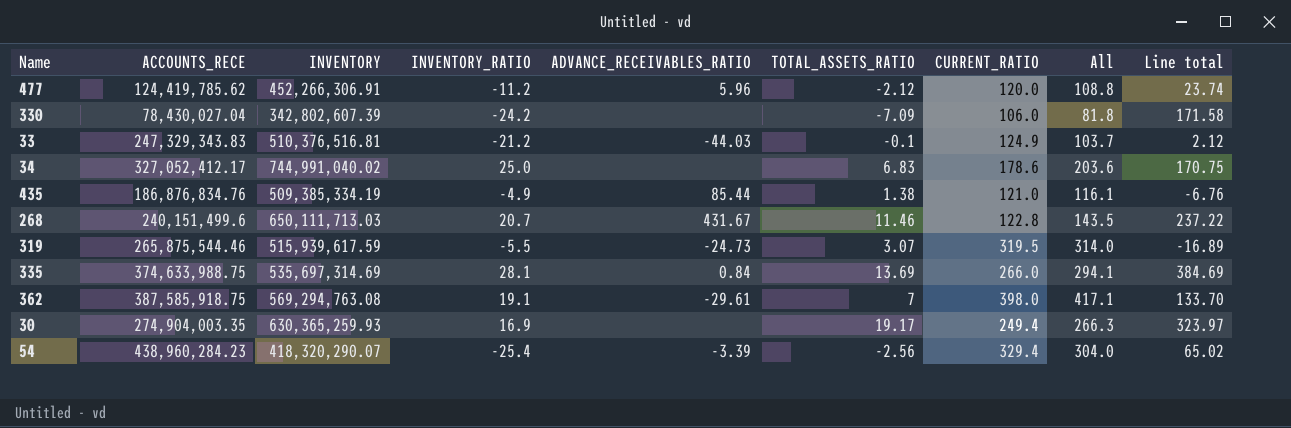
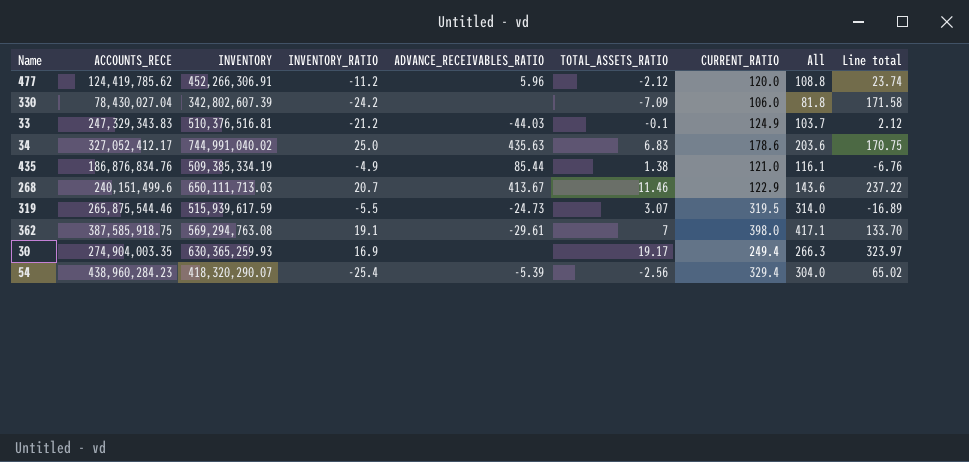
row 335: 374,633,988.75 | 535,697,314.69 | 28.1 | 0.84 | 13.69 | 266.0 | 294.1 | 384.69 -> none
34 | ADVANCE_RECEIVABLES_RATIO: none -> 435.63
268 | ADVANCE_RECEIVABLES_RATIO: 431.67 -> 413.67
268 | CURRENT_RATIO: 122.8 -> 122.9
268 | All: 143.5 -> 143.6
54 | ADVANCE_RECEIVABLES_RATIO: -3.39 -> -5.39

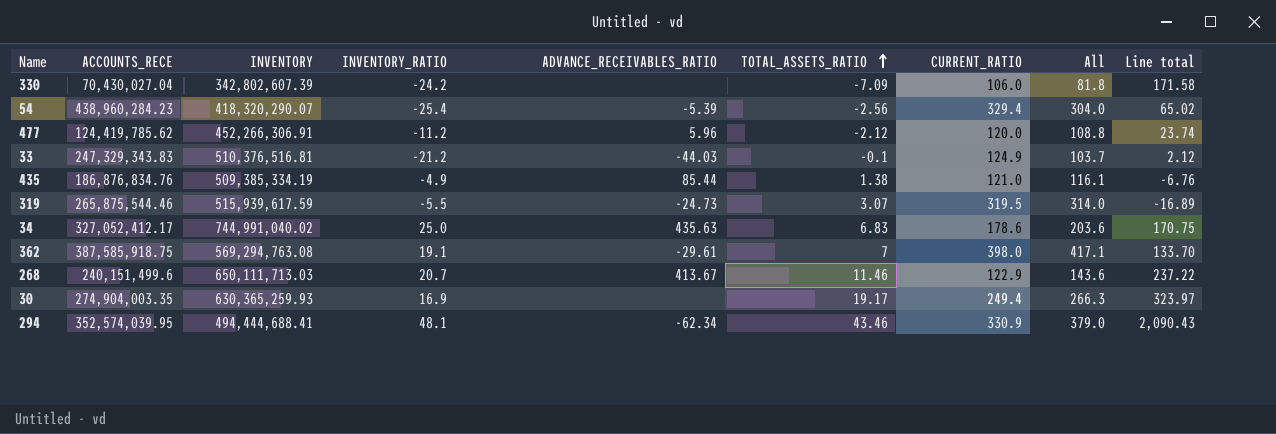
row order: none -> TOTAL_ASSETS_RATIO ascending
330 | ACCOUNTS_RECE: 78,430,027.04 -> 70,430,027.04
row 294: none -> 352,574,039.95 | 494,444,688.41 | 48.1 | -62.34 | 43.46 | 330.9 | 379.0 | 2,090.43

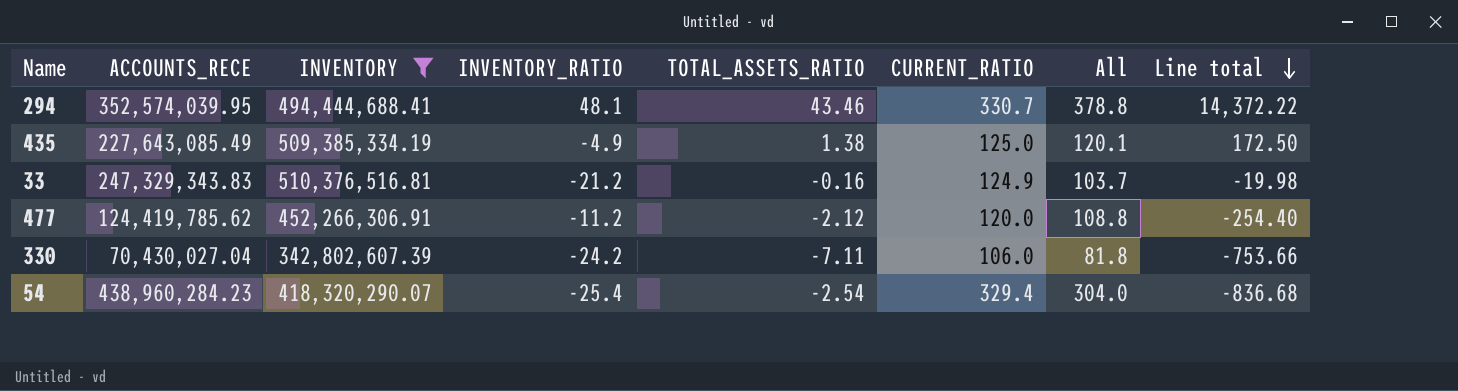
filter: none -> INVENTORY <= 510,376,516.81
row order: TOTAL_ASSETS_RATIO ascending -> Line total descending
column ADVANCE_RECEIVABLES_RATIO | position: 5 -> none
column Line total | formula: [INVENTORY_RATIO] * [TOTAL_ASSETS_RATIO] -> [TOTAL_ASSETS_RATIO] * [CURRENT_RATIO]
294 | CURRENT_RATIO: 330.9 -> 330.7
294 | All: 379.0 -> 378.8
435 | ACCOUNTS_RECE: 186,876,834.76 -> 227,643,085.49
435 | CURRENT_RATIO: 121.0 -> 125.0
435 | All: 116.1 -> 120.1
33 | TOTAL_ASSETS_RATIO: -0.1 -> -0.16
330 | TOTAL_ASSETS_RATIO: -7.09 -> -7.11
54 | TOTAL_ASSETS_RATIO: -2.56 -> -2.54

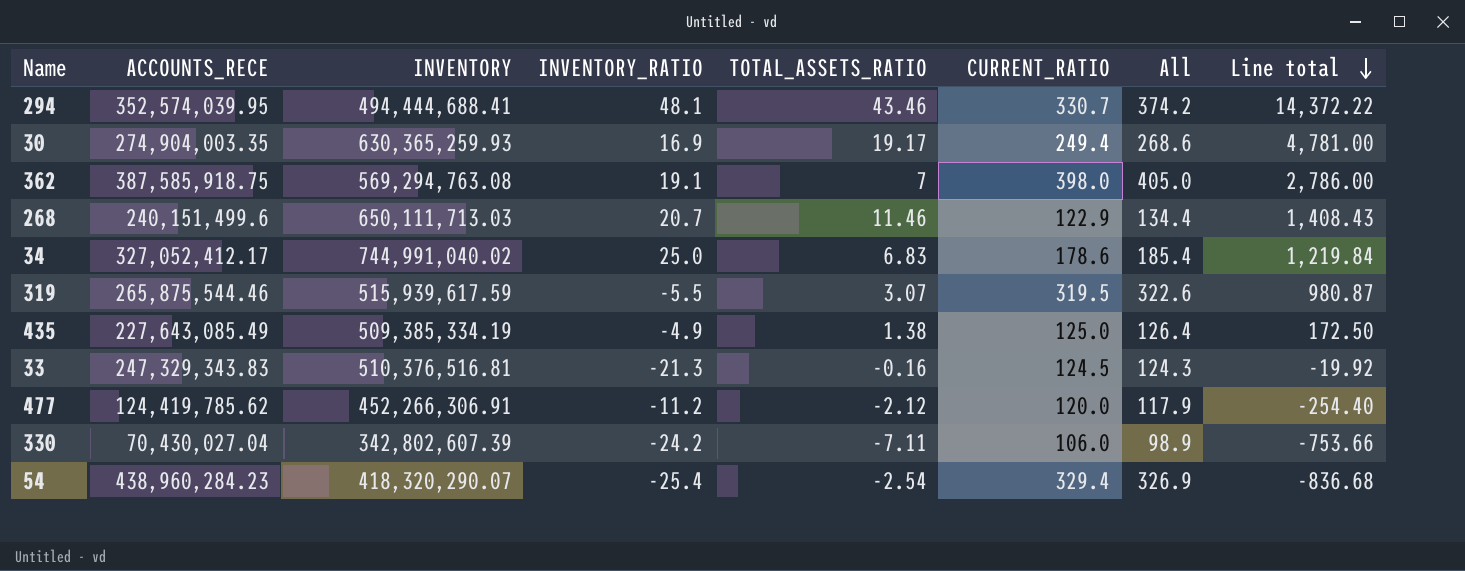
filter: INVENTORY <= 510,376,516.81 -> none
column All | formula: [INVENTORY_RATIO] + [CURRENT_RATIO] -> [TOTAL_ASSETS_RATIO] + [CURRENT_RATIO]
33 | INVENTORY_RATIO: -21.2 -> -21.3
33 | CURRENT_RATIO: 124.9 -> 124.5
33 | Line total: -19.98 -> -19.92

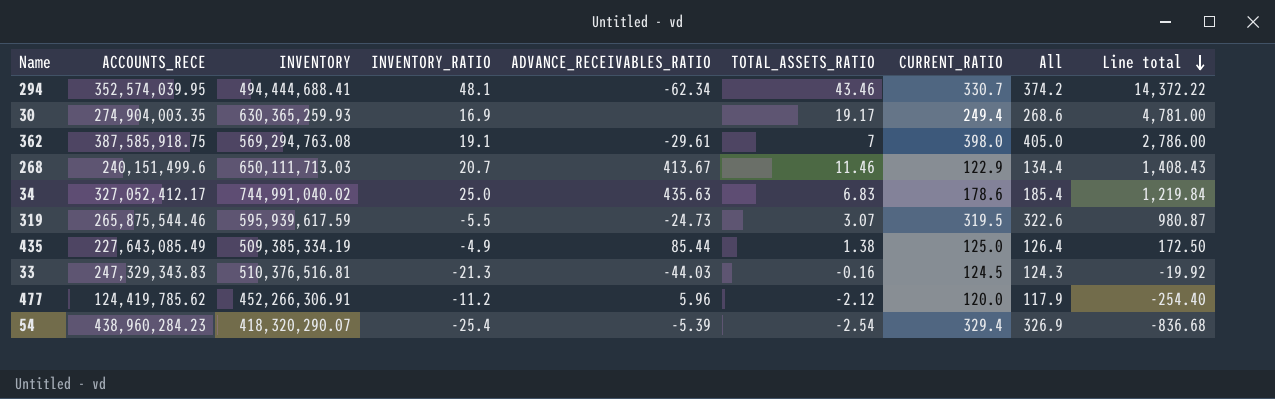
column ADVANCE_RECEIVABLES_RATIO | position: none -> 5
row 330: 70,430,027.04 | 342,802,607.39 | -24.2 | -7.11 | 106.0 | 98.9 | -753.66 -> none
319 | INVENTORY: 515,939,617.59 -> 595,939,617.59

